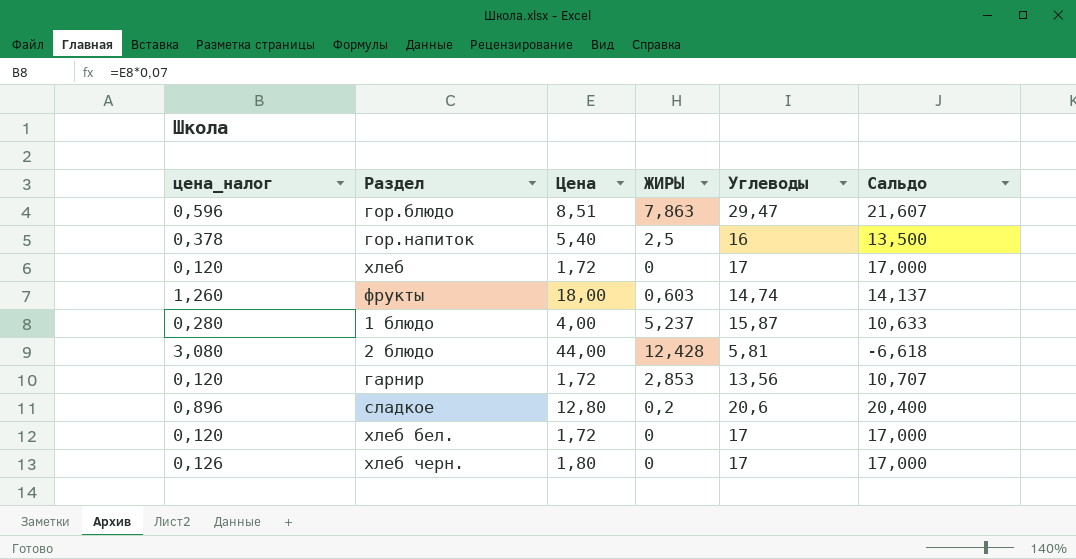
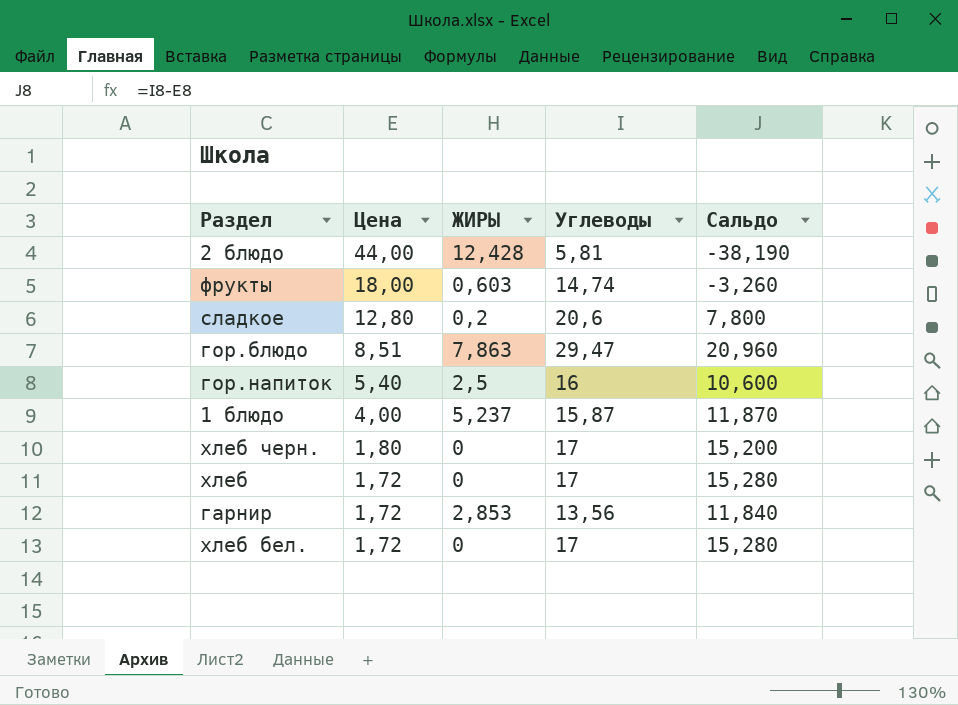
row order: none -> Цена descending
column цена_налог | formula: [Цена] * 0,07 -> none
column Сальдо | formula: [Углеводы] - [ЖИРЫ] -> [Углеводы] - [Цена]

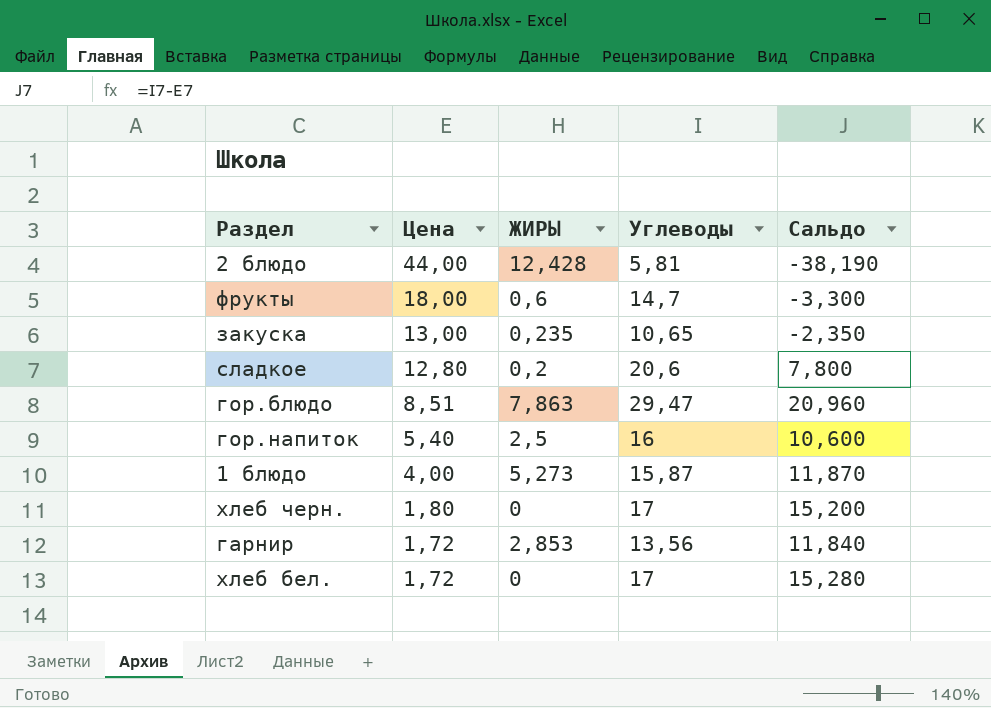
row хлеб: 1,72 | 0 | 17 | 15,280 -> none
фрукты | ЖИРЫ: 0,603 -> 0,6
фрукты | Углеводы: 14,74 -> 14,7
фрукты | Сальдо: -3,260 -> -3,300
row закуска: none -> 13,00 | 0,235 | 10,65 | -2,350
1 блюдо | ЖИРЫ: 5,237 -> 5,273

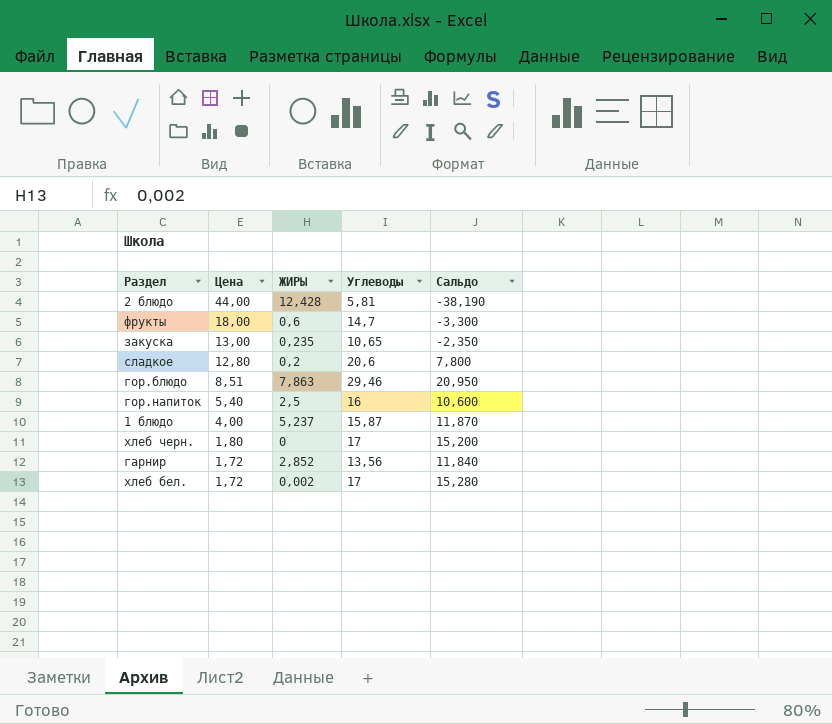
гор.блюдо | Углеводы: 29,47 -> 29,46
гор.блюдо | Сальдо: 20,960 -> 20,950
1 блюдо | ЖИРЫ: 5,273 -> 5,237
гарнир | ЖИРЫ: 2,853 -> 2,852
хлеб бел. | ЖИРЫ: 0 -> 0,002

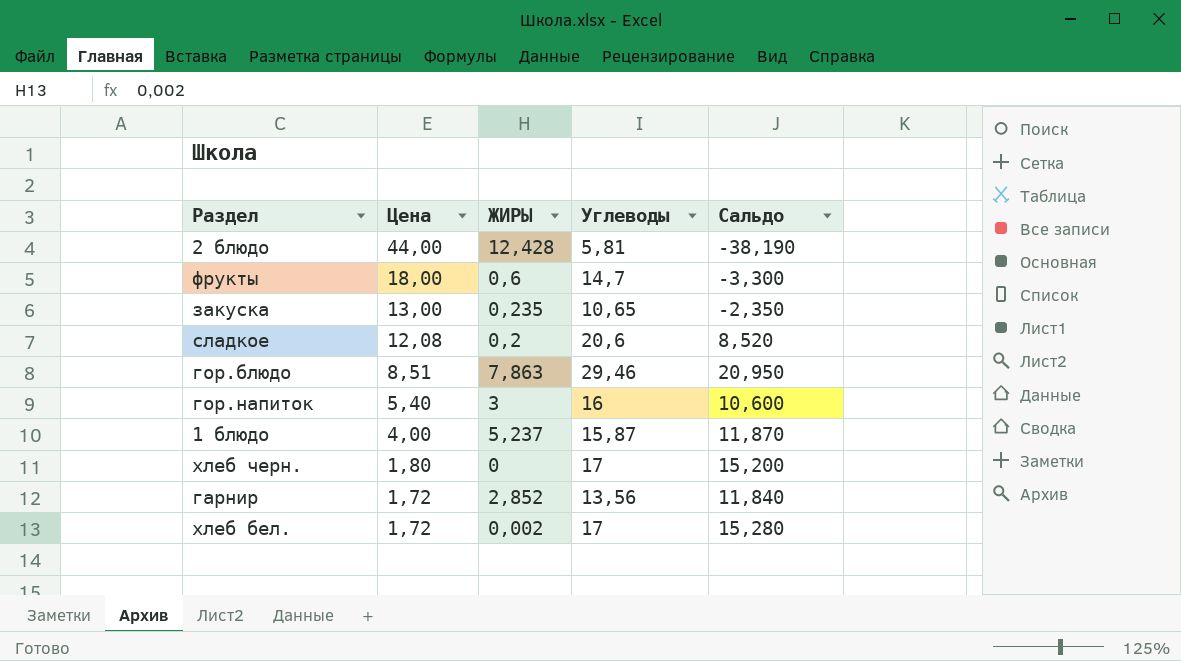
сладкое | Цена: 12,80 -> 12,08
сладкое | Сальдо: 7,800 -> 8,520
гор.напиток | ЖИРЫ: 2,5 -> 3

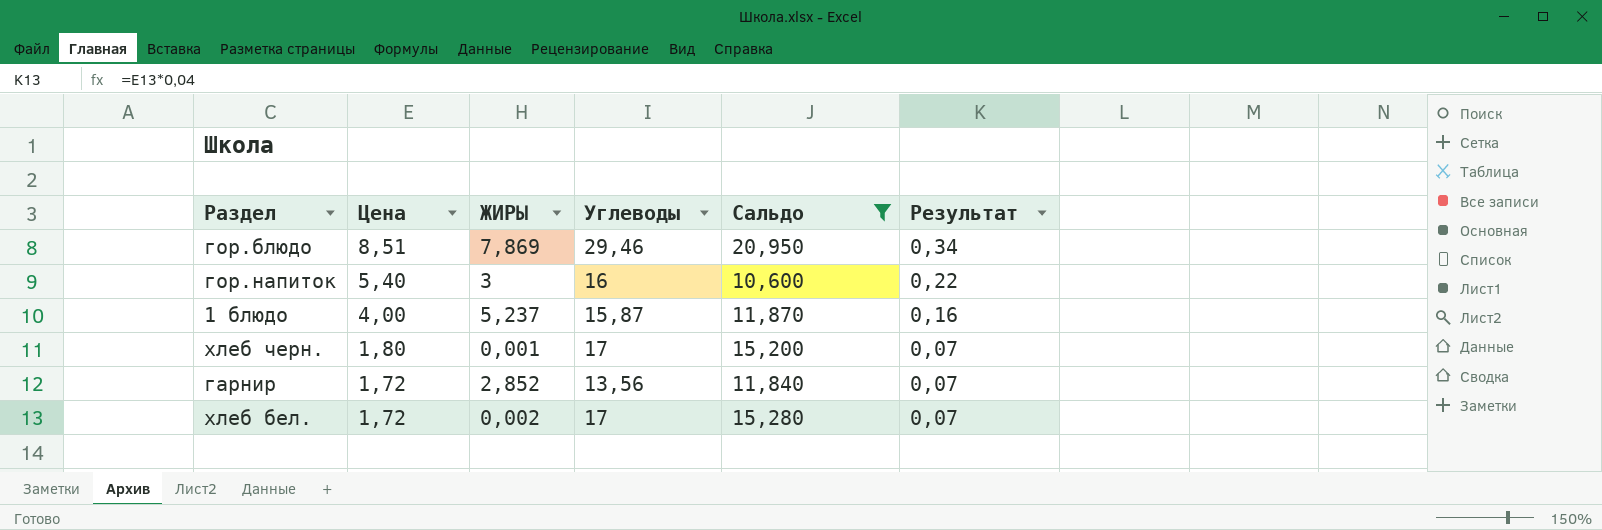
filter: none -> Сальдо >= 10,600
column Результат | formula: none -> [Цена] * 0,04
гор.блюдо | ЖИРЫ: 7,863 -> 7,869
хлеб черн. | ЖИРЫ: 0 -> 0,001

